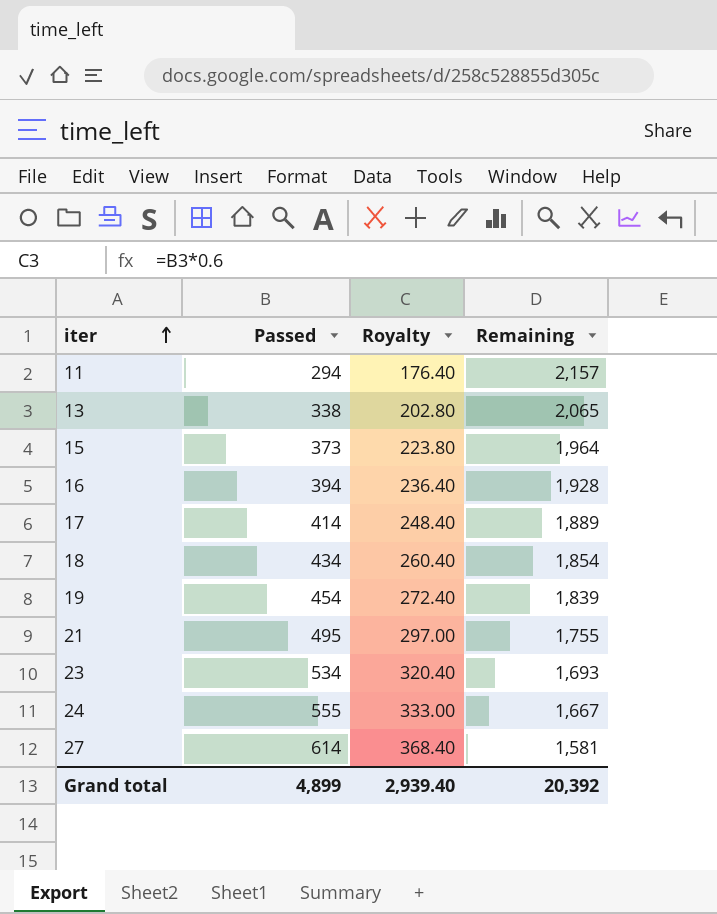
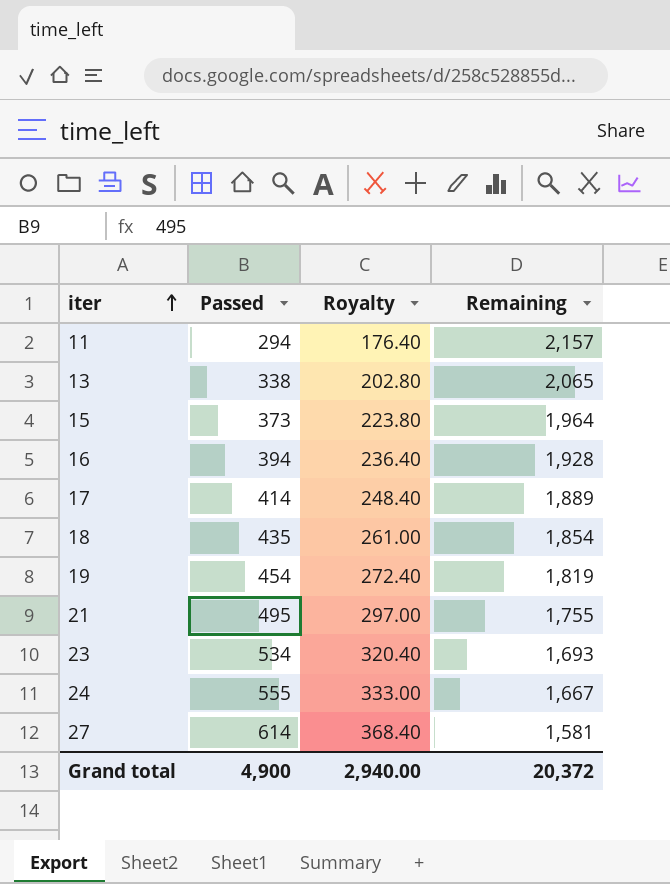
18 | Passed: 434 -> 435
18 | Royalty: 260.40 -> 261.00
19 | Remaining: 1,839 -> 1,819
Grand total | Passed: 4,899 -> 4,900
Grand total | Royalty: 2,939.40 -> 2,940.00
Grand total | Remaining: 20,392 -> 20,372

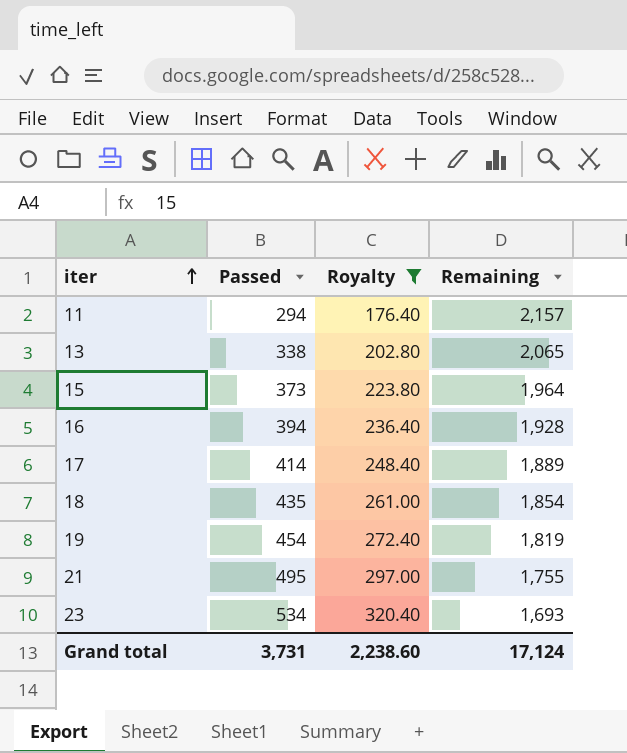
filter: none -> Royalty <= 320.40
Grand total | Passed: 4,900 -> 3,731
Grand total | Royalty: 2,940.00 -> 2,238.60
Grand total | Remaining: 20,372 -> 17,124

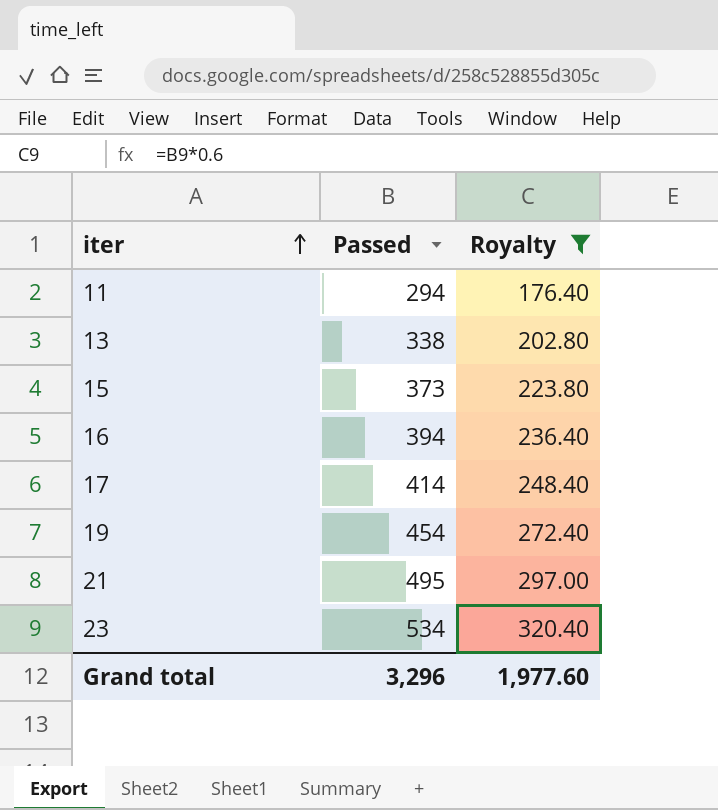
column Remaining | position: 4 -> none
row 18: 435 | 261.00 | 1,854 -> none
Grand total | Passed: 3,731 -> 3,296
Grand total | Royalty: 2,238.60 -> 1,977.60

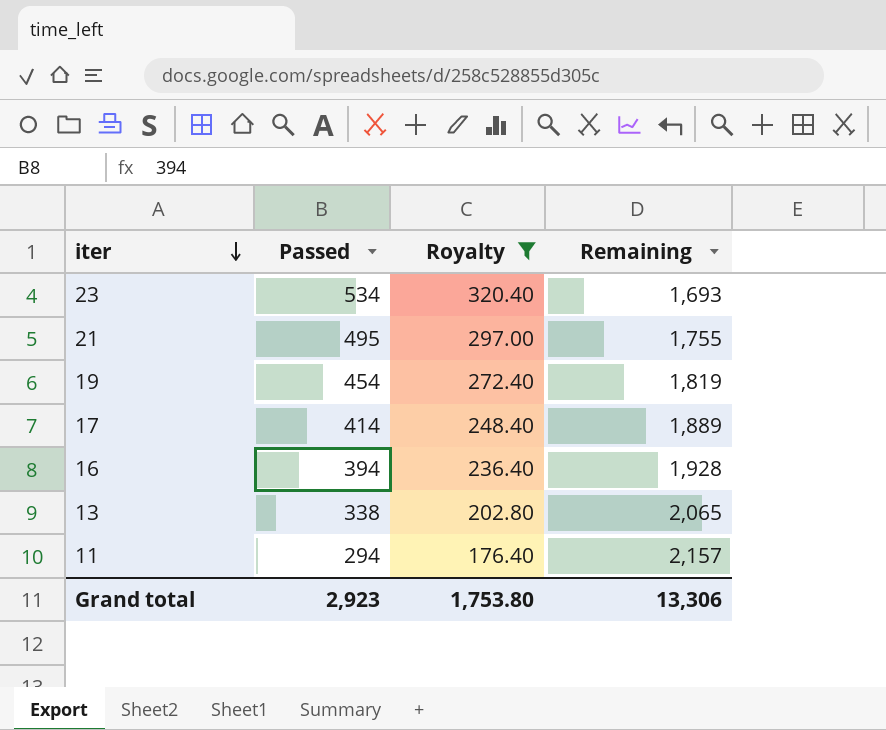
row order: iter ascending -> iter descending
column Remaining | position: none -> 4
row 15: 373 | 223.80 -> none
Grand total | Passed: 3,296 -> 2,923
Grand total | Royalty: 1,977.60 -> 1,753.80

